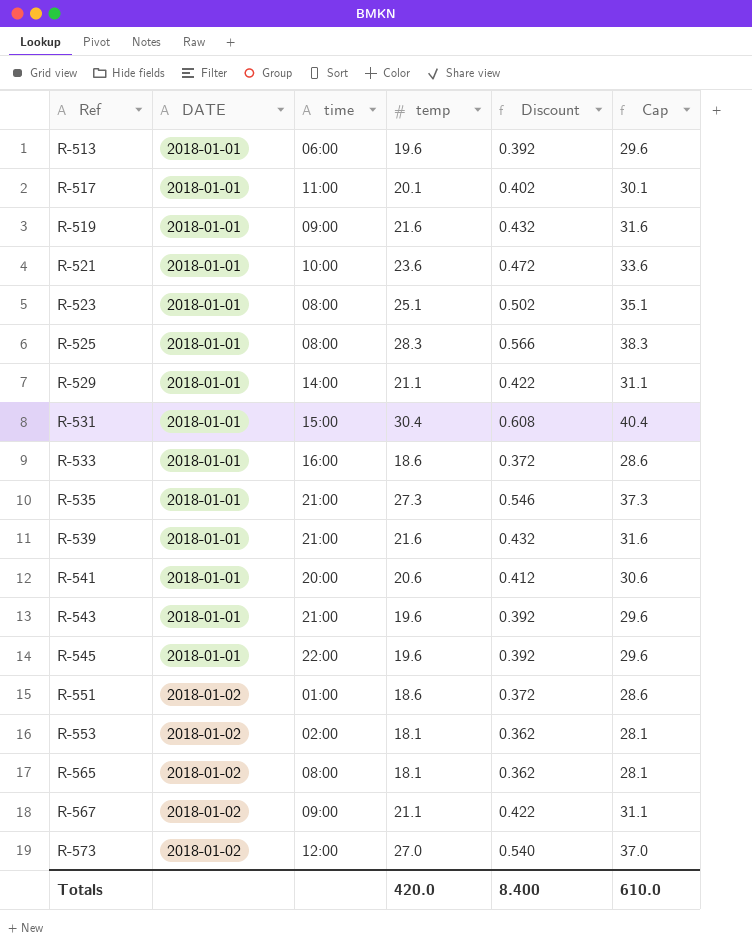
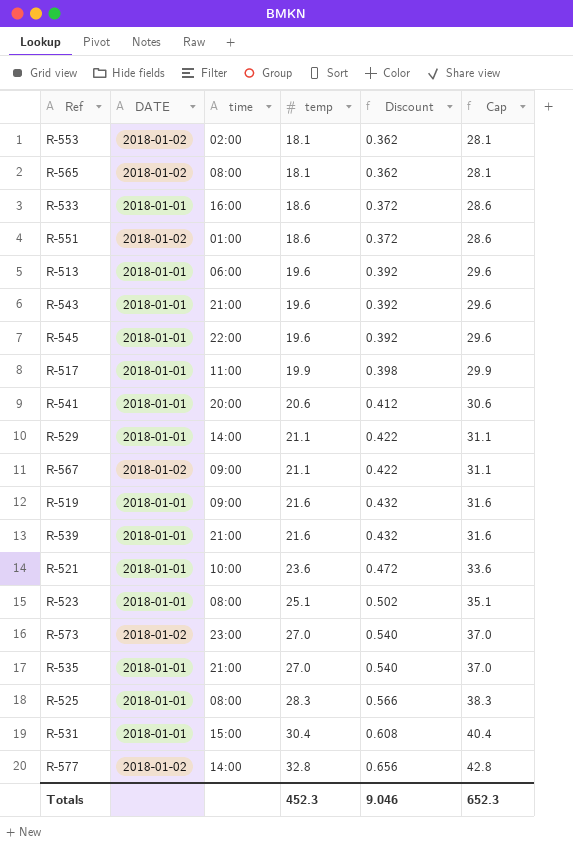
row order: Ref ascending -> temp ascending
R-517 | temp: 20.1 -> 19.9
R-517 | Discount: 0.402 -> 0.398
R-517 | Cap: 30.1 -> 29.9
R-573 | time: 12:00 -> 23:00
R-535 | temp: 27.3 -> 27.0
R-535 | Discount: 0.546 -> 0.540
R-535 | Cap: 37.3 -> 37.0
row R-577: none -> 2018-01-02 | 14:00 | 32.8 | 0.656 | 42.8
Totals | temp: 420.0 -> 452.3
Totals | Discount: 8.400 -> 9.046
Totals | Cap: 610.0 -> 652.3

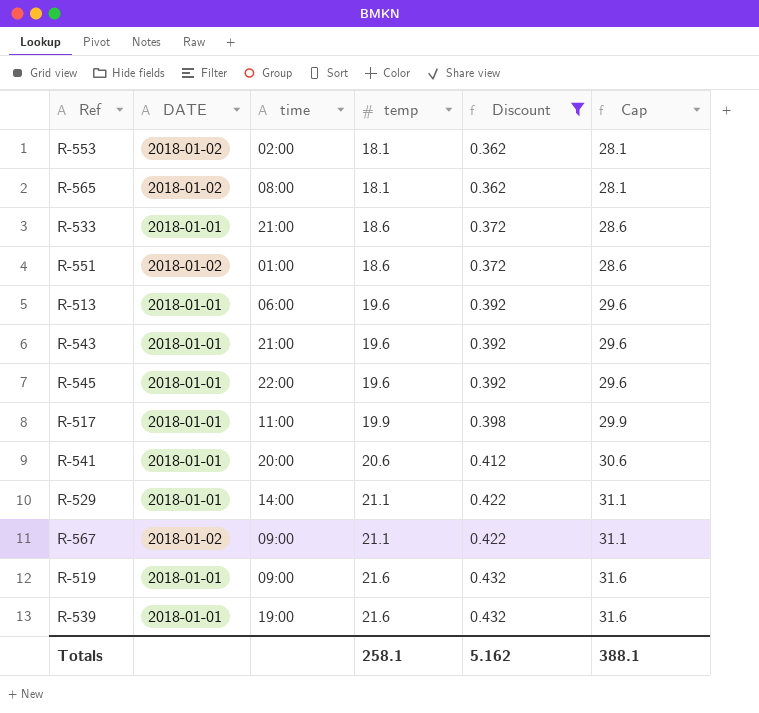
filter: none -> Discount <= 0.432
R-533 | time: 16:00 -> 21:00
R-539 | time: 21:00 -> 19:00
Totals | temp: 452.3 -> 258.1
Totals | Discount: 9.046 -> 5.162
Totals | Cap: 652.3 -> 388.1

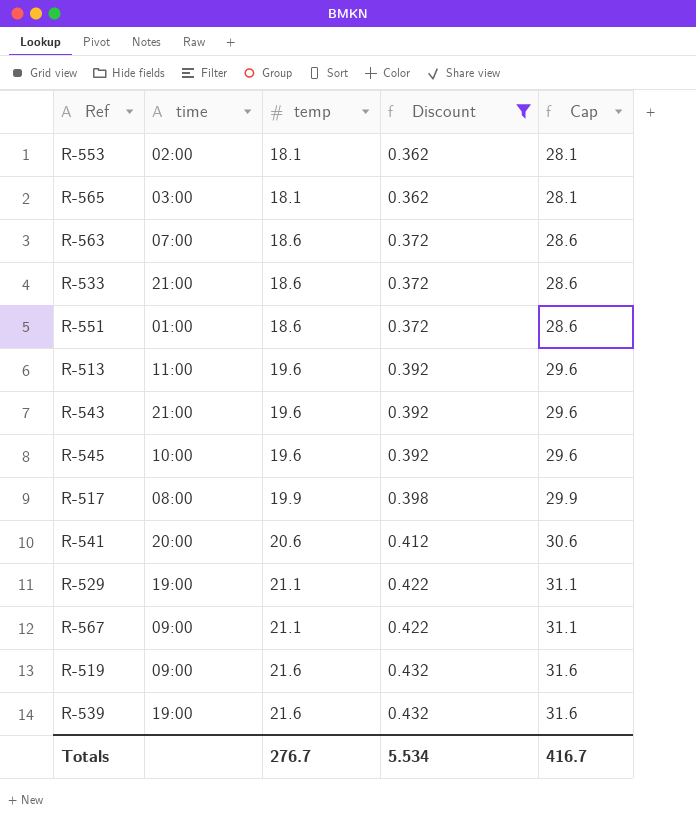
column DATE | position: 2 -> none
R-565 | time: 08:00 -> 03:00
row R-563: none -> 07:00 | 18.6 | 0.372 | 28.6
R-513 | time: 06:00 -> 11:00
R-545 | time: 22:00 -> 10:00
R-517 | time: 11:00 -> 08:00
R-529 | time: 14:00 -> 19:00
Totals | temp: 258.1 -> 276.7
Totals | Discount: 5.162 -> 5.534
Totals | Cap: 388.1 -> 416.7

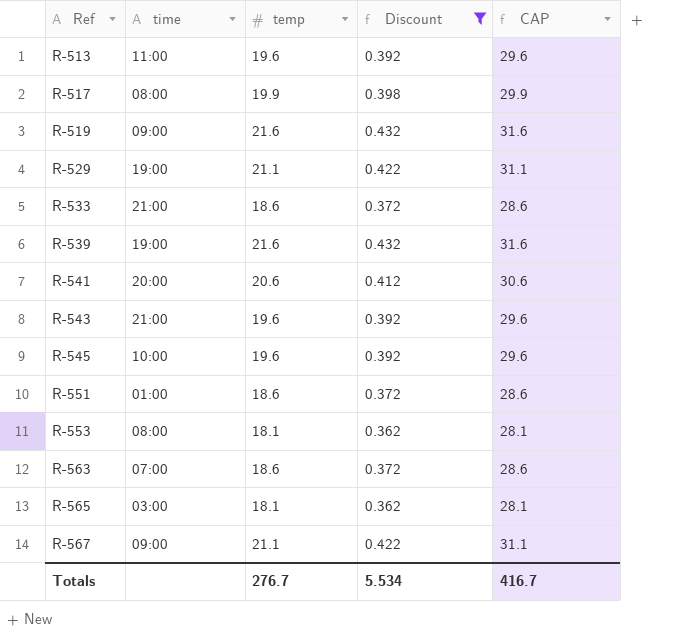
row order: temp ascending -> Ref ascending
column name: Cap -> CAP
R-553 | time: 02:00 -> 08:00

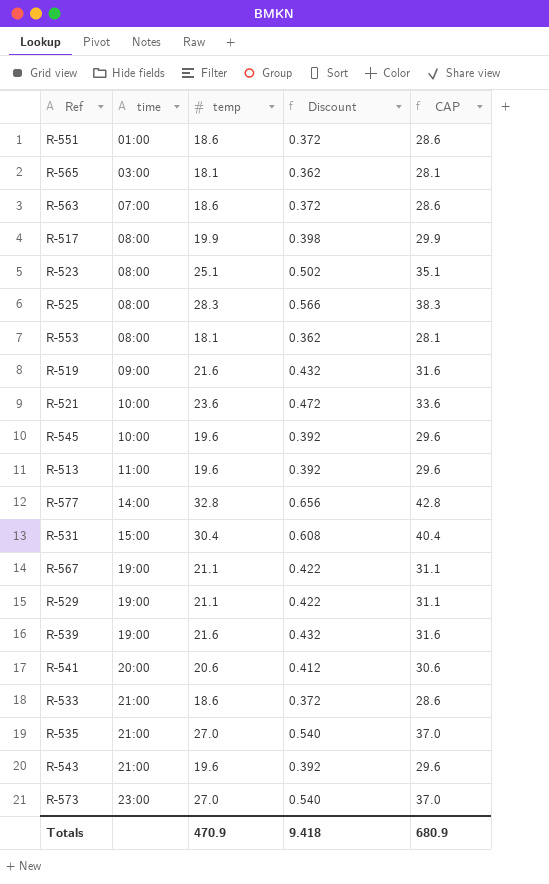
filter: Discount <= 0.432 -> none
row order: Ref ascending -> time ascending
R-567 | time: 09:00 -> 19:00
Totals | temp: 276.7 -> 470.9
Totals | Discount: 5.534 -> 9.418
Totals | CAP: 416.7 -> 680.9

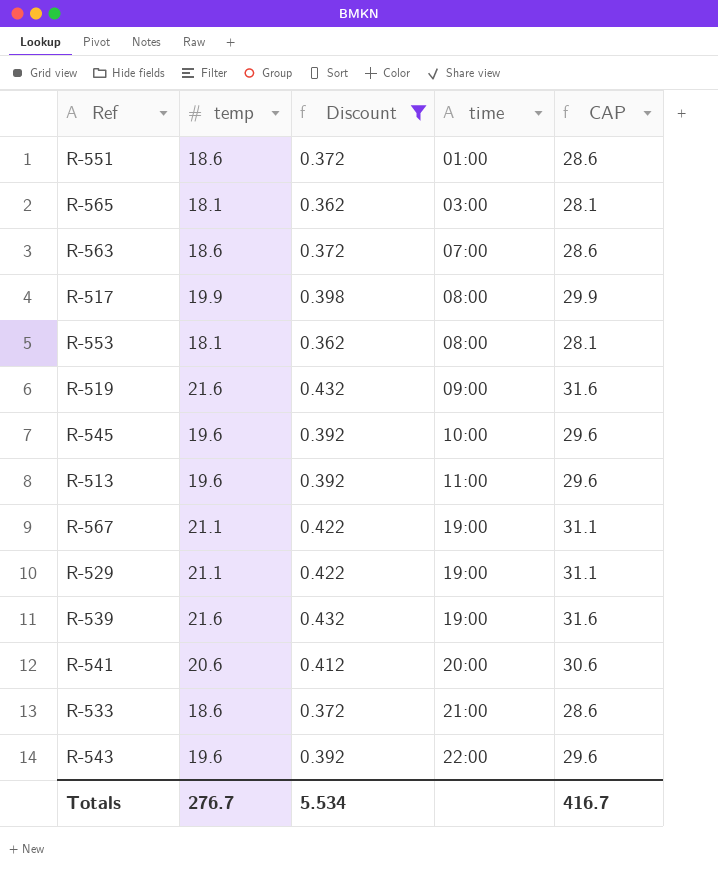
filter: none -> Discount <= 0.432
column time | position: 2 -> 4
R-543 | time: 21:00 -> 22:00
Totals | temp: 470.9 -> 276.7
Totals | Discount: 9.418 -> 5.534
Totals | CAP: 680.9 -> 416.7

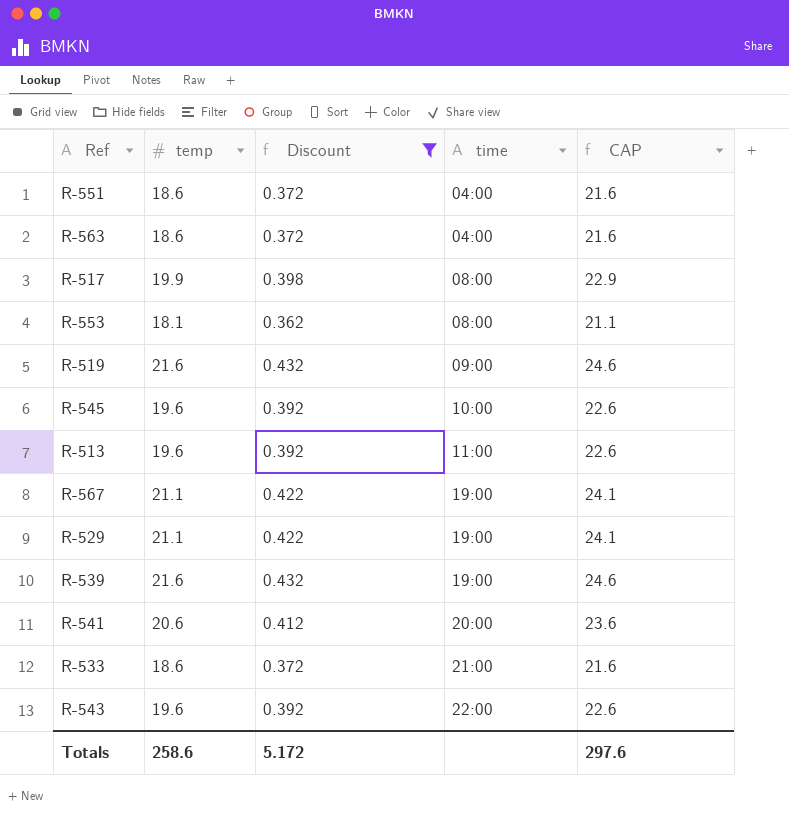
column CAP | formula: [temp] + 10 -> [temp] + 3
row R-565: 18.1 | 0.362 | 03:00 | 28.1 -> none
R-551 | time: 01:00 -> 04:00
R-563 | time: 07:00 -> 04:00
Totals | temp: 276.7 -> 258.6
Totals | Discount: 5.534 -> 5.172
Totals | CAP: 416.7 -> 297.6

